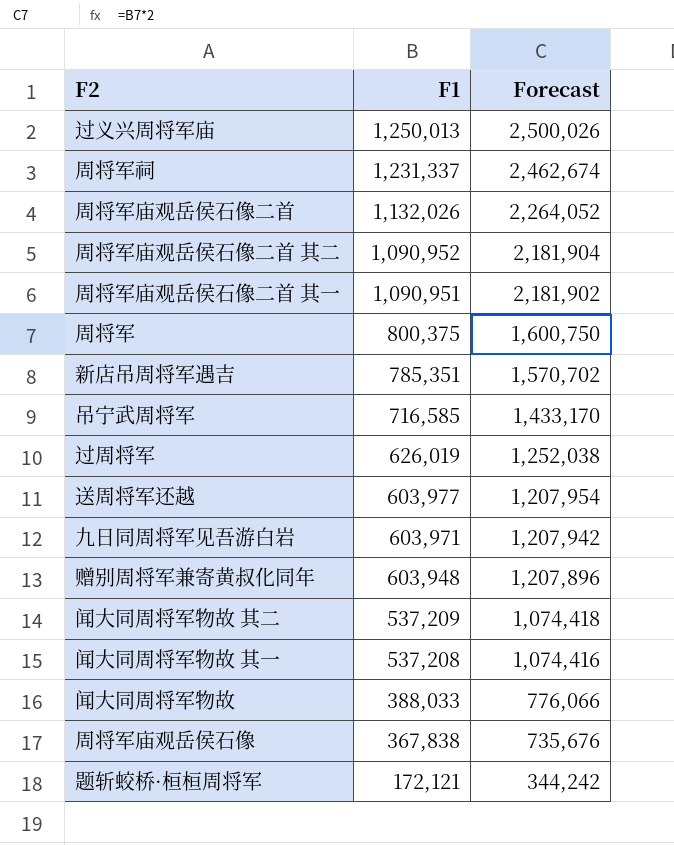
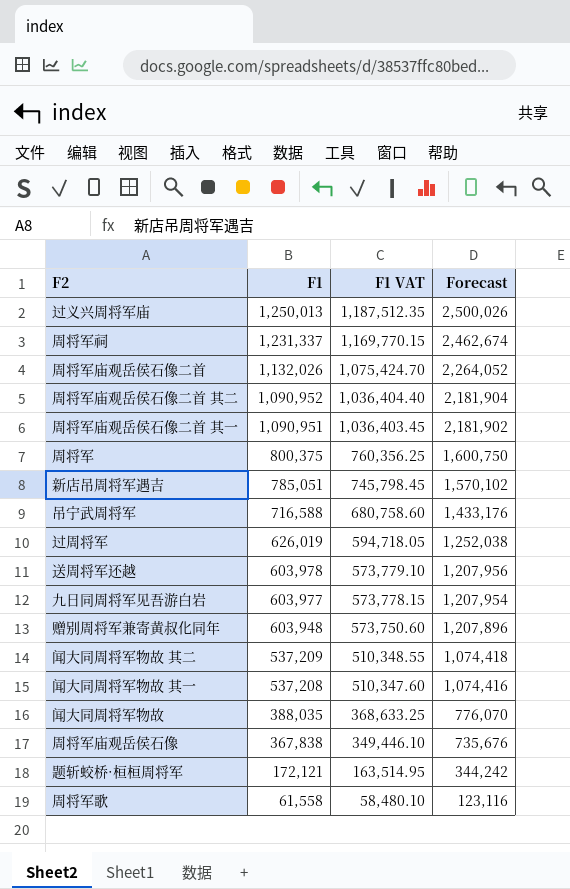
column F1 VAT | formula: none -> [F1] * 0.95
新店吊周将军遇吉 | F1: 785,351 -> 785,051
新店吊周将军遇吉 | Forecast: 1,570,702 -> 1,570,102
吊宁武周将军 | F1: 716,585 -> 716,588
吊宁武周将军 | Forecast: 1,433,170 -> 1,433,176
送周将军还越 | F1: 603,977 -> 603,978
送周将军还越 | Forecast: 1,207,954 -> 1,207,956
九日同周将军见吾游白岩 | F1: 603,971 -> 603,977
九日同周将军见吾游白岩 | Forecast: 1,207,942 -> 1,207,954
闻大同周将军物故 | F1: 388,033 -> 388,035
闻大同周将军物故 | Forecast: 776,066 -> 776,070
row 周将军歌: none -> 61,558 | 58,480.10 | 123,116

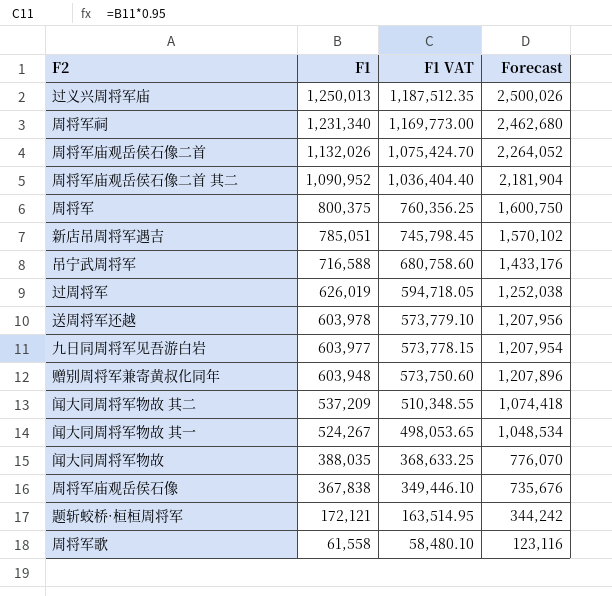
row 周将军庙观岳侯石像二首 其一: 1,090,951 | 1,036,403.45 | 2,181,902 -> none
周将军祠 | F1: 1,231,337 -> 1,231,340
周将军祠 | F1 VAT: 1,169,770.15 -> 1,169,773.00
周将军祠 | Forecast: 2,462,674 -> 2,462,680
闻大同周将军物故 其一 | F1: 537,208 -> 524,267
闻大同周将军物故 其一 | F1 VAT: 510,347.60 -> 498,053.65
闻大同周将军物故 其一 | Forecast: 1,074,416 -> 1,048,534

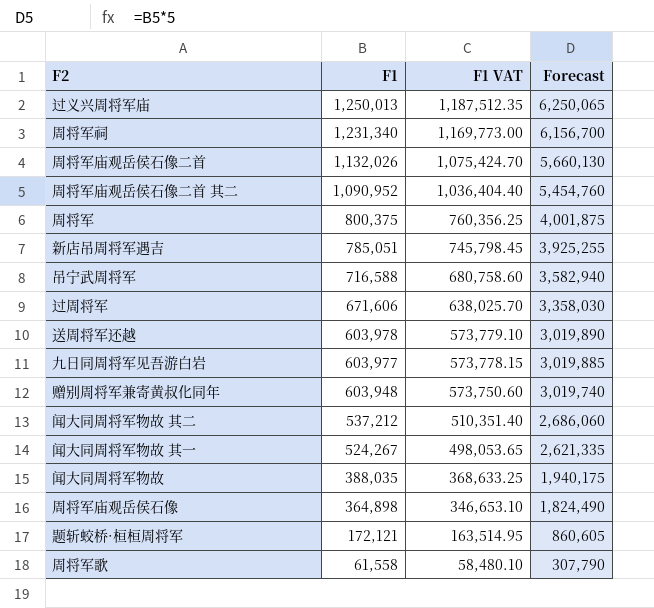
column Forecast | formula: [F1] * 2 -> [F1] * 5
过周将军 | F1: 626,019 -> 671,606
过周将军 | F1 VAT: 594,718.05 -> 638,025.70
闻大同周将军物故 其二 | F1: 537,209 -> 537,212
闻大同周将军物故 其二 | F1 VAT: 510,348.55 -> 510,351.40
周将军庙观岳侯石像 | F1: 367,838 -> 364,898
周将军庙观岳侯石像 | F1 VAT: 349,446.10 -> 346,653.10

